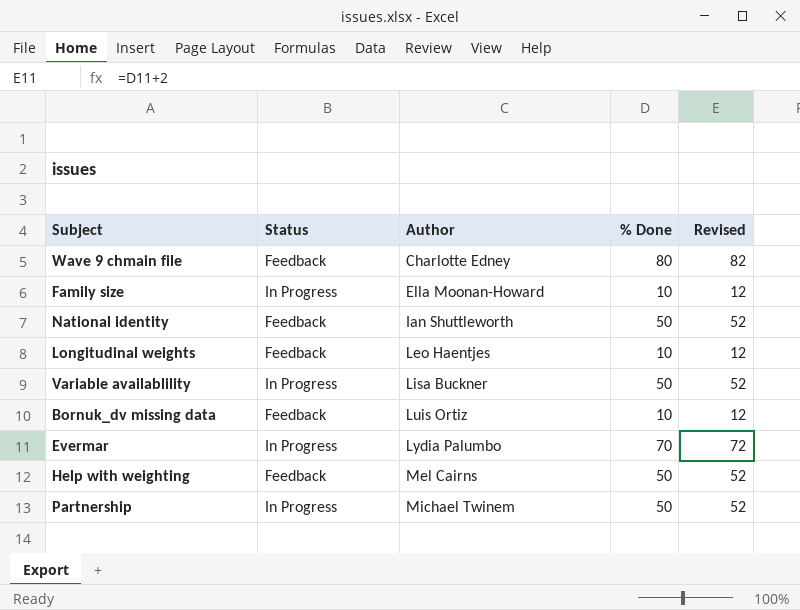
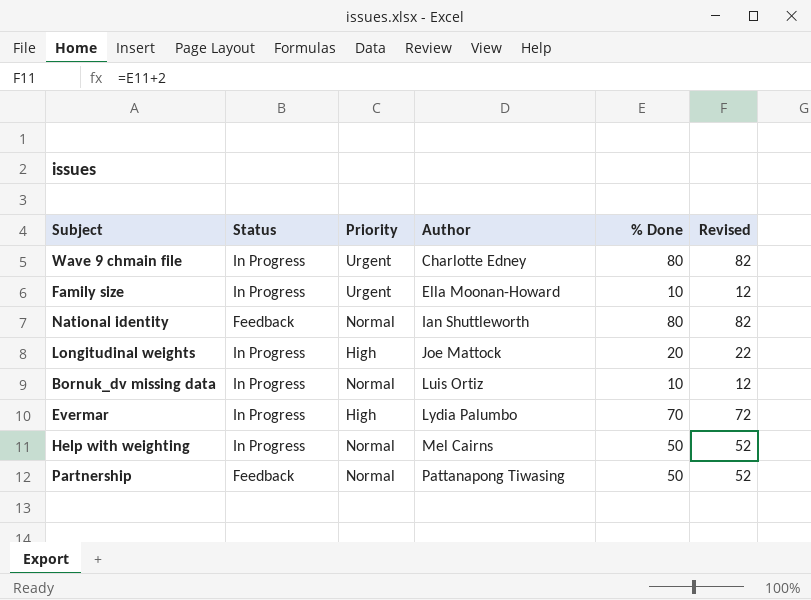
column Priority | position: none -> 3
row Variable availablility: In Progress | Lisa Buckner | 50 | 52 -> none
Wave 9 chmain file | Status: Feedback -> In Progress
National identity | % Done: 50 -> 80
National identity | Revised: 52 -> 82
Longitudinal weights | Status: Feedback -> In Progress
Longitudinal weights | Author: Leo Haentjes -> Joe Mattock
Longitudinal weights | % Done: 10 -> 20
Longitudinal weights | Revised: 12 -> 22
Bornuk_dv missing data | Status: Feedback -> In Progress
Help with weighting | Status: Feedback -> In Progress
Partnership | Status: In Progress -> Feedback
Partnership | Author: Michael Twinem -> Pattanapong Tiwasing

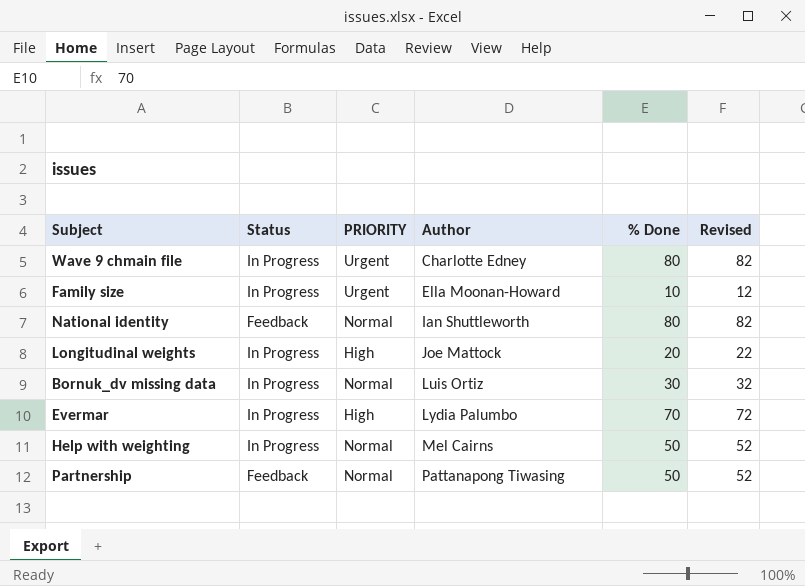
column name: Priority -> PRIORITY
Bornuk_dv missing data | % Done: 10 -> 30
Bornuk_dv missing data | Revised: 12 -> 32

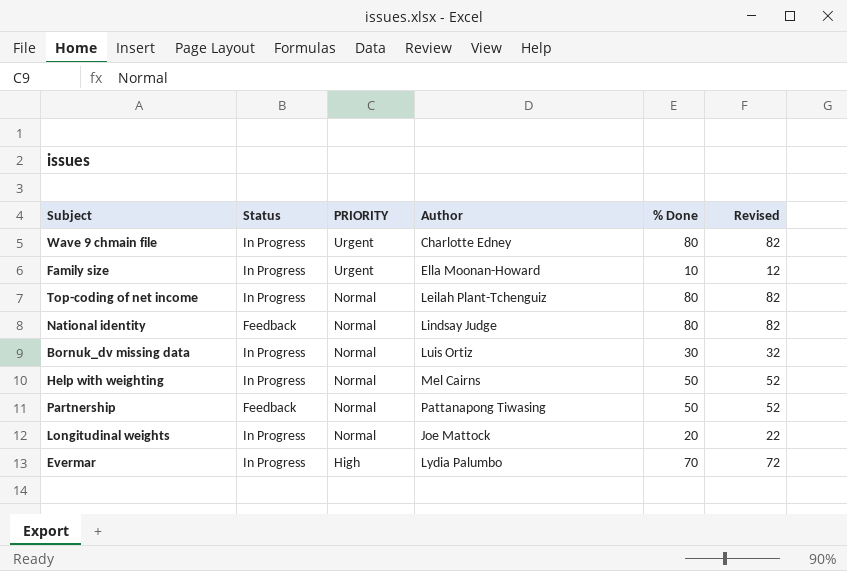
row order: Author ascending -> PRIORITY descending
row Top-coding of net income: none -> In Progress | Normal | Leilah Plant-Tchenguiz | 80 | 82
National identity | Author: Ian Shuttleworth -> Lindsay Judge
Longitudinal weights | PRIORITY: High -> Normal

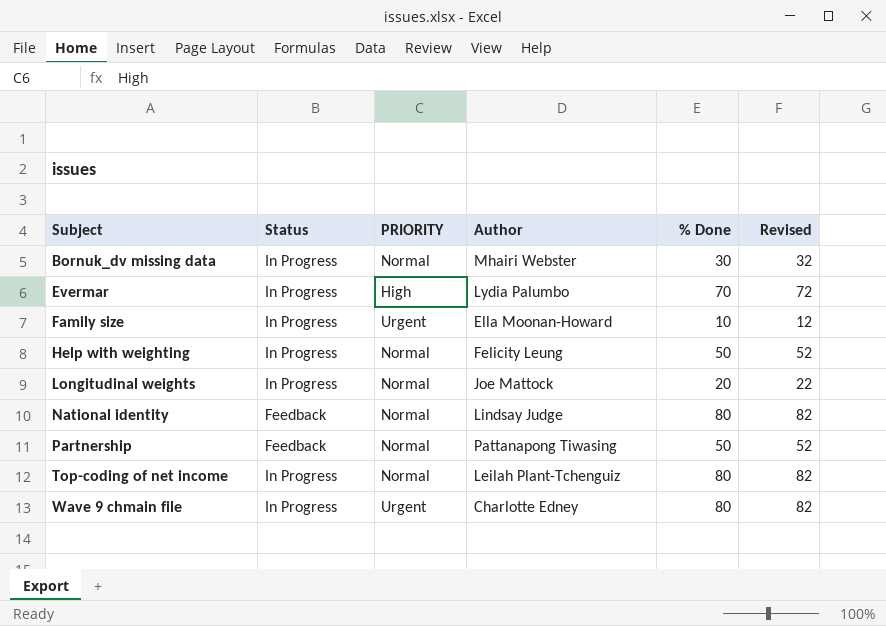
row order: PRIORITY descending -> Subject ascending
Bornuk_dv missing data | Author: Luis Ortiz -> Mhairi Webster
Help with weighting | Author: Mel Cairns -> Felicity Leung

